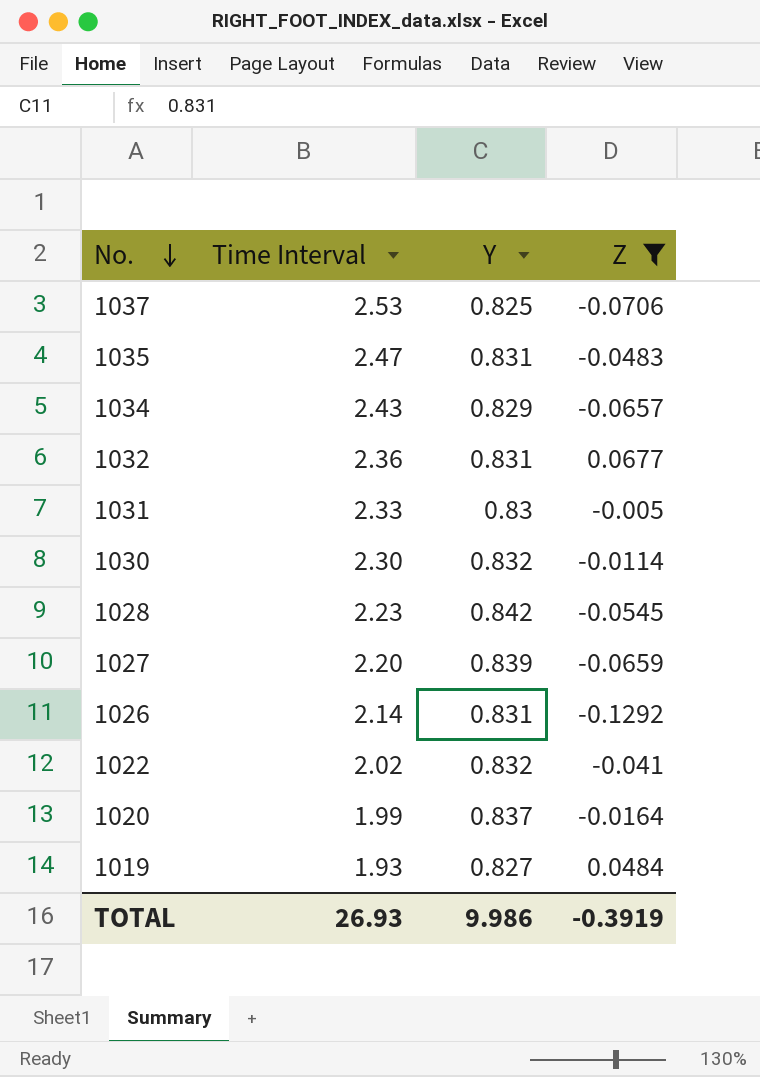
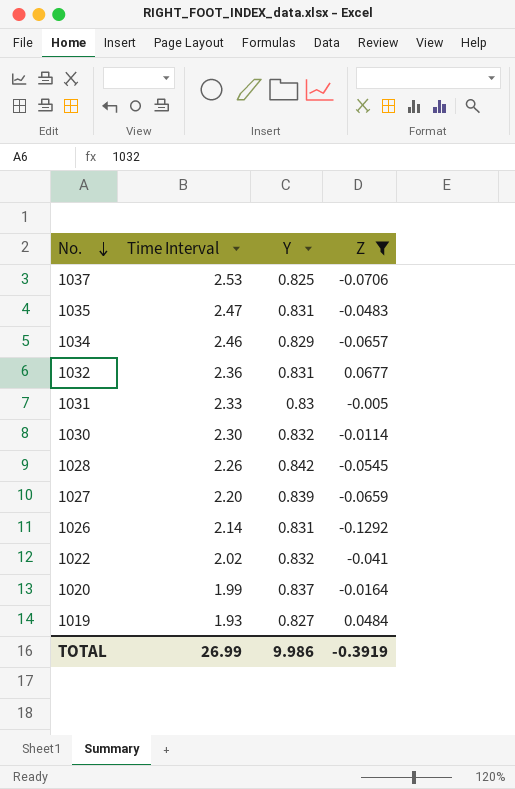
1034 | Time Interval: 2.43 -> 2.46
1028 | Time Interval: 2.23 -> 2.26
TOTAL | Time Interval: 26.93 -> 26.99

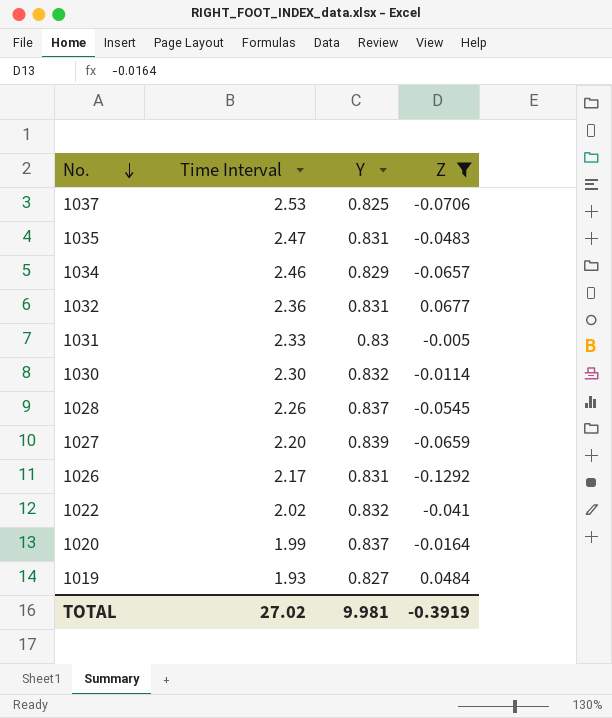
1028 | Y: 0.842 -> 0.837
1026 | Time Interval: 2.14 -> 2.17
TOTAL | Time Interval: 26.99 -> 27.02
TOTAL | Y: 9.986 -> 9.981

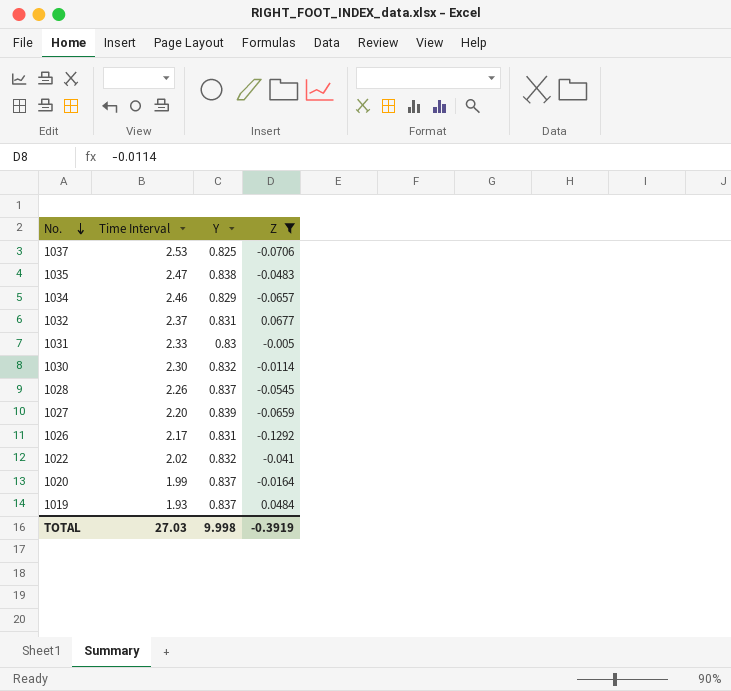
1035 | Y: 0.831 -> 0.838
1032 | Time Interval: 2.36 -> 2.37
1019 | Y: 0.827 -> 0.837
TOTAL | Time Interval: 27.02 -> 27.03
TOTAL | Y: 9.981 -> 9.998

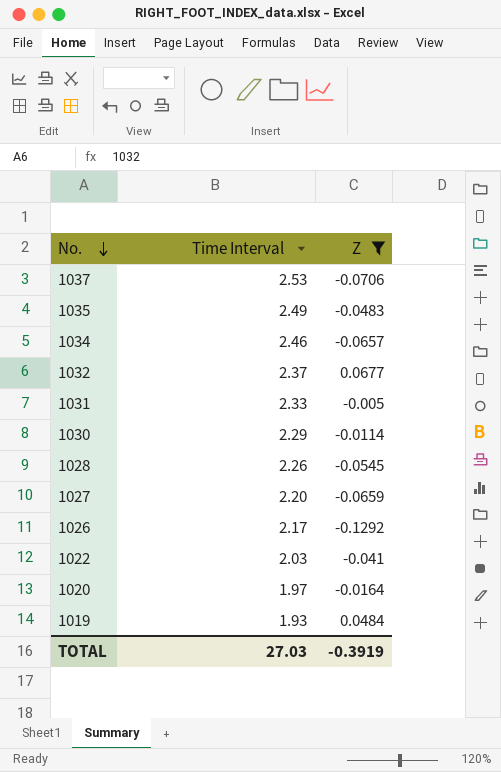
column Y | position: 3 -> none
1035 | Time Interval: 2.47 -> 2.49
1030 | Time Interval: 2.30 -> 2.29
1022 | Time Interval: 2.02 -> 2.03
1020 | Time Interval: 1.99 -> 1.97

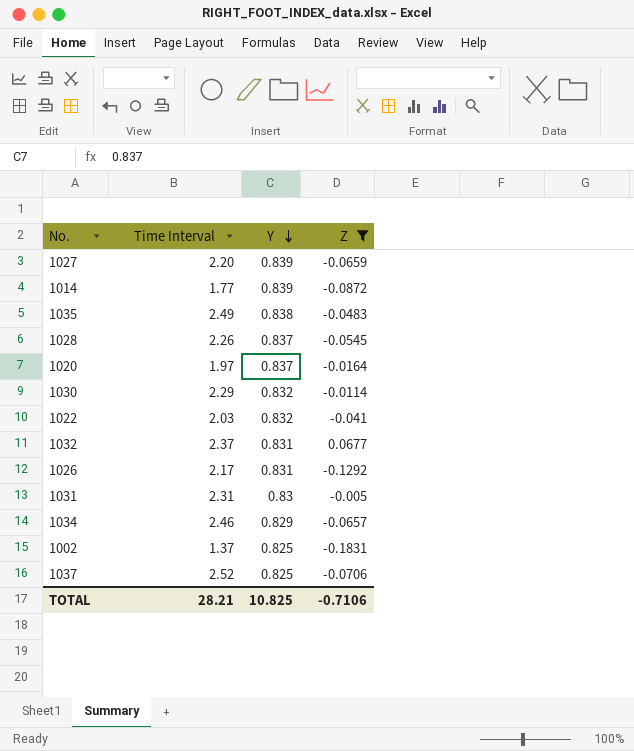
row order: No. descending -> Y descending
column Y | position: none -> 3
row 1019: 1.93 | 0.0484 -> none
row 1014: none -> 1.77 | 0.839 | -0.0872
1031 | Time Interval: 2.33 -> 2.31
row 1002: none -> 1.37 | 0.825 | -0.1831
1037 | Time Interval: 2.53 -> 2.52
TOTAL | Time Interval: 27.03 -> 28.21
TOTAL | Z: -0.3919 -> -0.7106

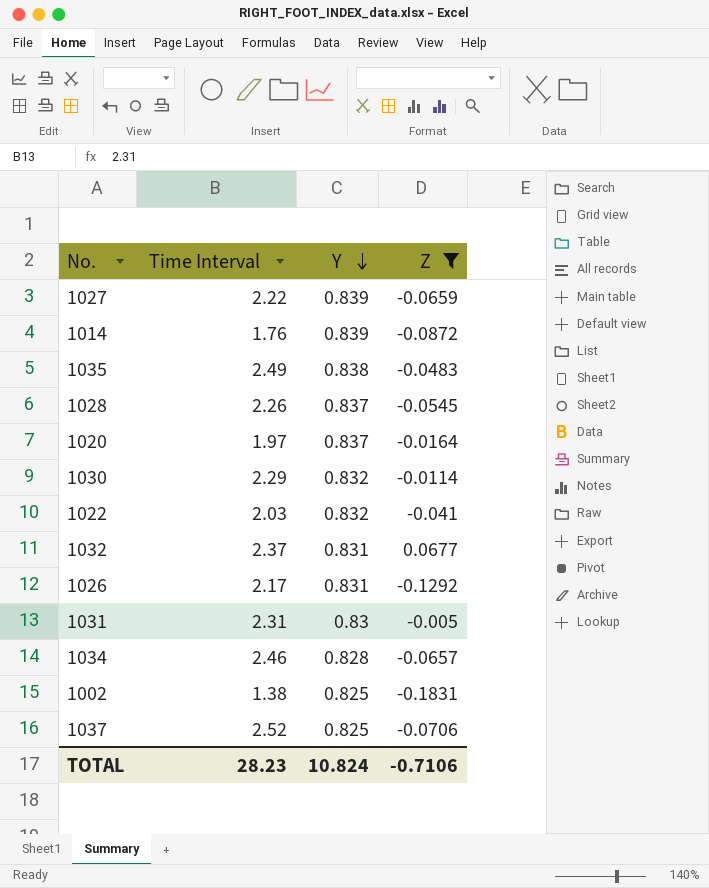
1027 | Time Interval: 2.20 -> 2.22
1014 | Time Interval: 1.77 -> 1.76
1034 | Y: 0.829 -> 0.828
1002 | Time Interval: 1.37 -> 1.38
TOTAL | Time Interval: 28.21 -> 28.23
TOTAL | Y: 10.825 -> 10.824

